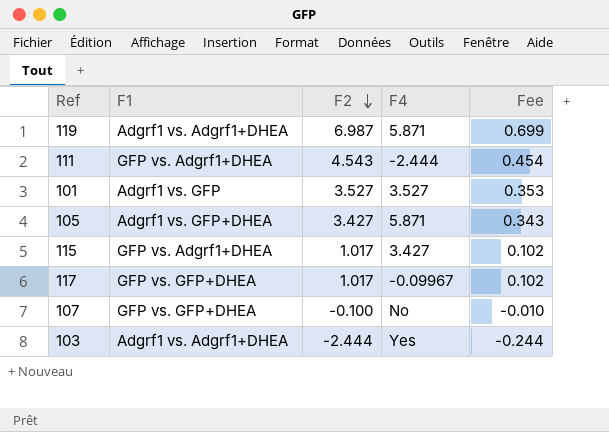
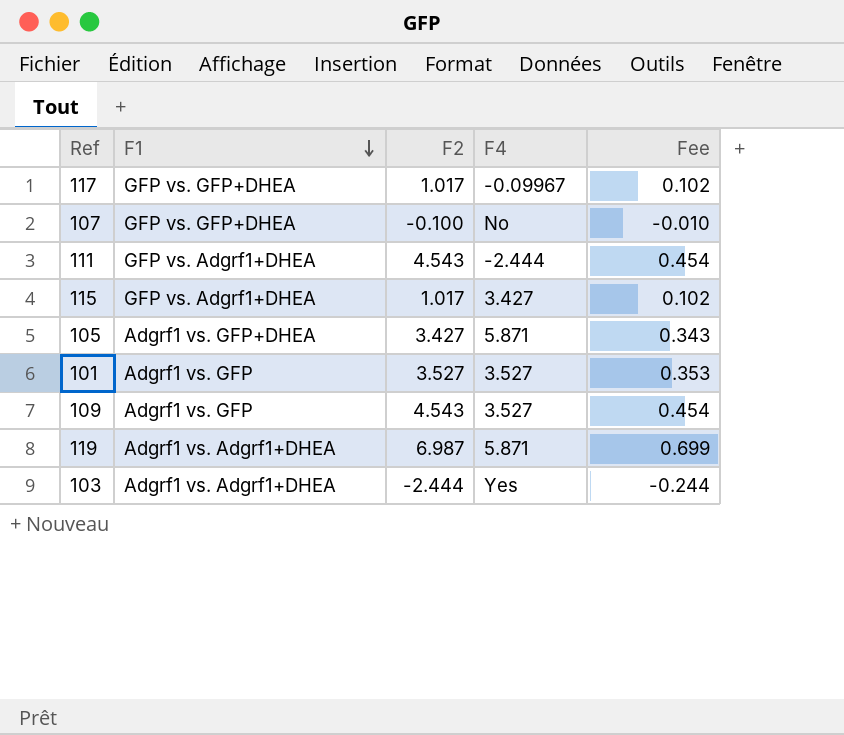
row order: F2 descending -> F1 descending
row 109: none -> Adgrf1 vs. GFP | 4.543 | 3.527 | 0.454

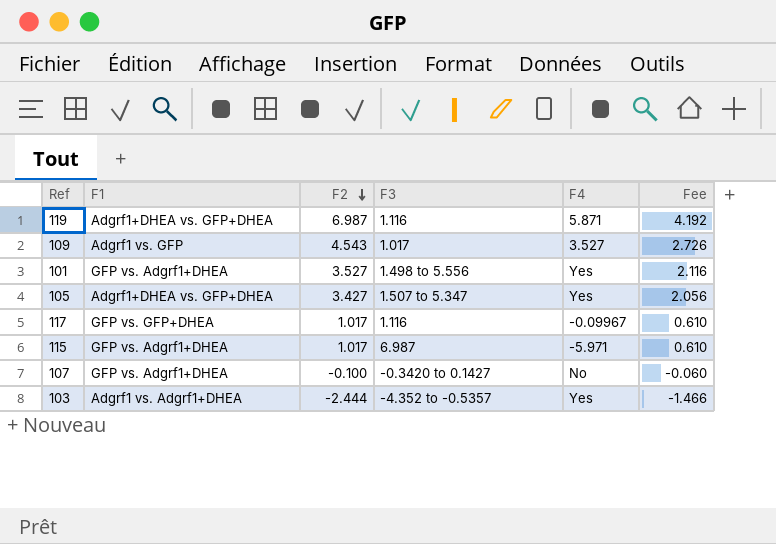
row order: F1 descending -> F2 descending
column F3 | position: none -> 4
column Fee | formula: [F2] * 0.1 -> [F2] * 0.6
row 111: GFP vs. Adgrf1+DHEA | 4.543 | -2.444 | 0.454 -> none
119 | F1: Adgrf1 vs. Adgrf1+DHEA -> Adgrf1+DHEA vs. GFP+DHEA
101 | F1: Adgrf1 vs. GFP -> GFP vs. Adgrf1+DHEA
101 | F4: 3.527 -> Yes
105 | F1: Adgrf1 vs. GFP+DHEA -> Adgrf1+DHEA vs. GFP+DHEA
105 | F4: 5.871 -> Yes
115 | F4: 3.427 -> -5.971
107 | F1: GFP vs. GFP+DHEA -> GFP vs. Adgrf1+DHEA

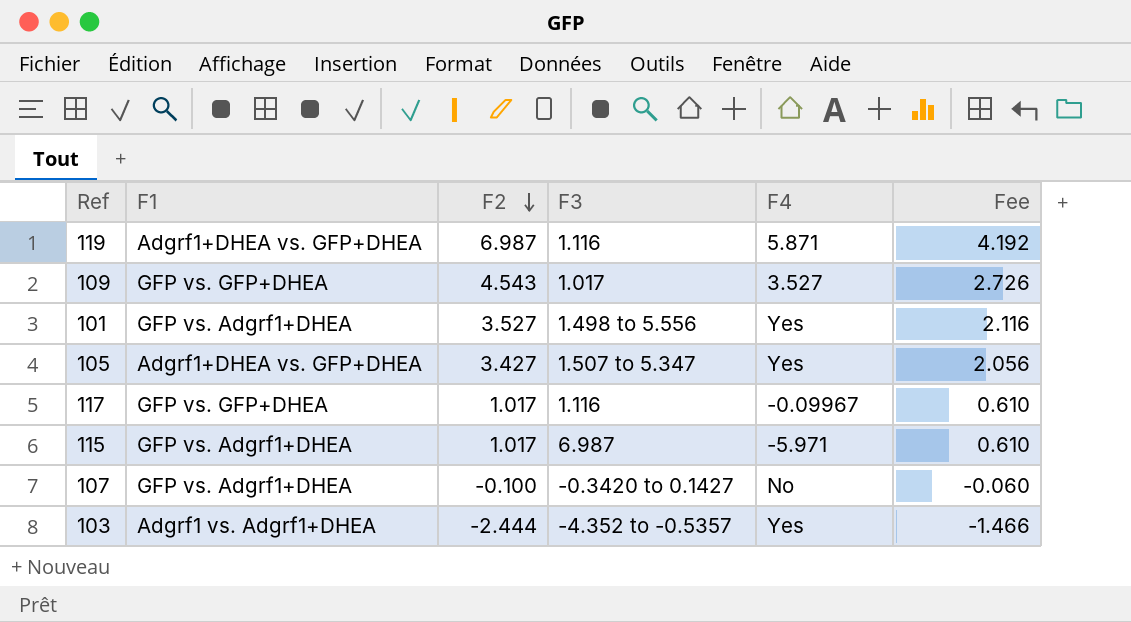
109 | F1: Adgrf1 vs. GFP -> GFP vs. GFP+DHEA

